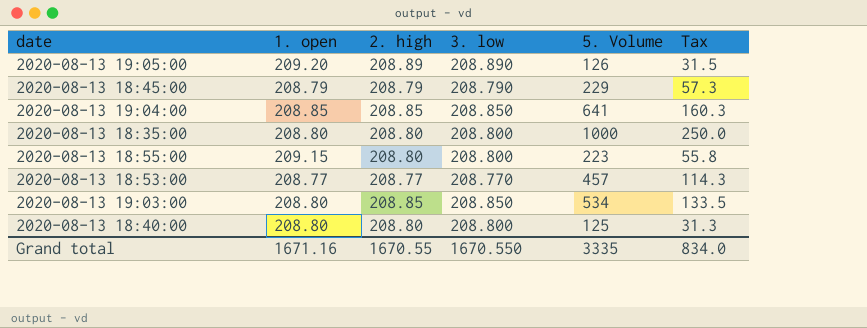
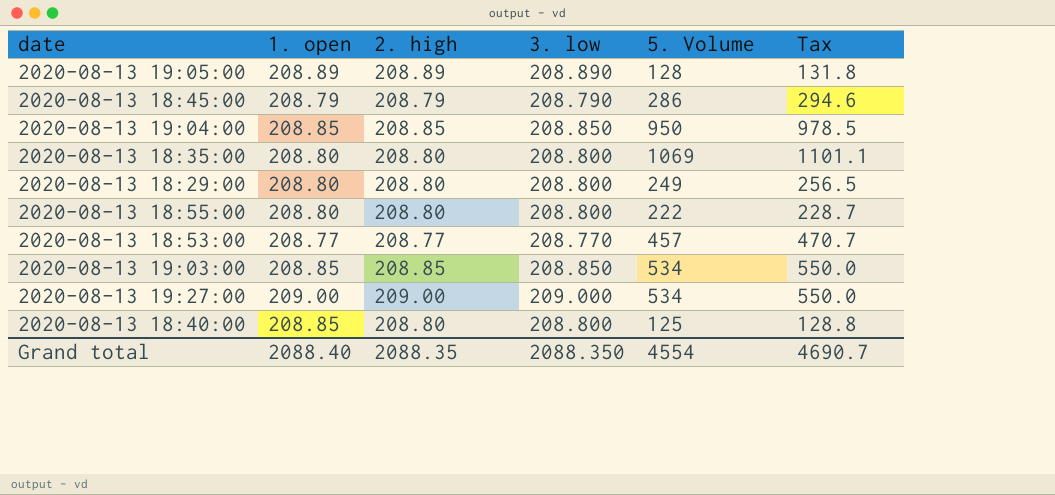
column Tax | formula: [5. Volume] * 0.25 -> [5. Volume] * 1.03
2020-08-13 19:05:00 | 1. open: 209.20 -> 208.89
2020-08-13 19:05:00 | 5. Volume: 126 -> 128
2020-08-13 18:45:00 | 5. Volume: 229 -> 286
2020-08-13 19:04:00 | 5. Volume: 641 -> 950
2020-08-13 18:35:00 | 5. Volume: 1000 -> 1069
row 2020-08-13 18:29:00: none -> 208.80 | 208.80 | 208.800 | 249 | 256.5
2020-08-13 18:55:00 | 1. open: 209.15 -> 208.80
2020-08-13 18:55:00 | 5. Volume: 223 -> 222
2020-08-13 19:03:00 | 1. open: 208.80 -> 208.85
row 2020-08-13 19:27:00: none -> 209.00 | 209.00 | 209.000 | 534 | 550.0
2020-08-13 18:40:00 | 1. open: 208.80 -> 208.85
Grand total | 1. open: 1671.16 -> 2088.40
Grand total | 2. high: 1670.55 -> 2088.35
Grand total | 3. low: 1670.550 -> 2088.350
Grand total | 5. Volume: 3335 -> 4554
Grand total | Tax: 834.0 -> 4690.7

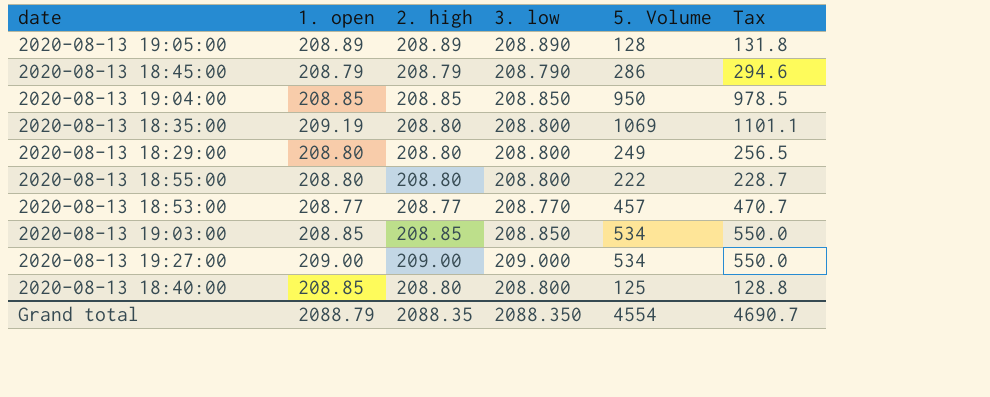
2020-08-13 18:35:00 | 1. open: 208.80 -> 209.19
Grand total | 1. open: 2088.40 -> 2088.79

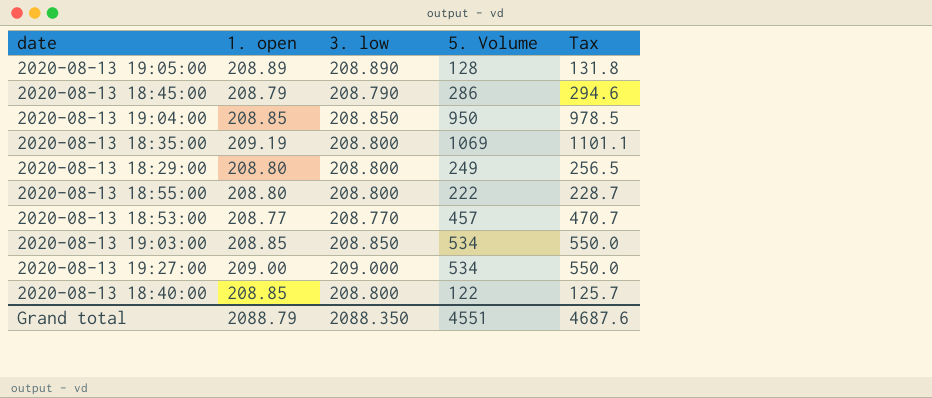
column 2. high | position: 3 -> none
2020-08-13 18:40:00 | 5. Volume: 125 -> 122
2020-08-13 18:40:00 | Tax: 128.8 -> 125.7
Grand total | 5. Volume: 4554 -> 4551
Grand total | Tax: 4690.7 -> 4687.6

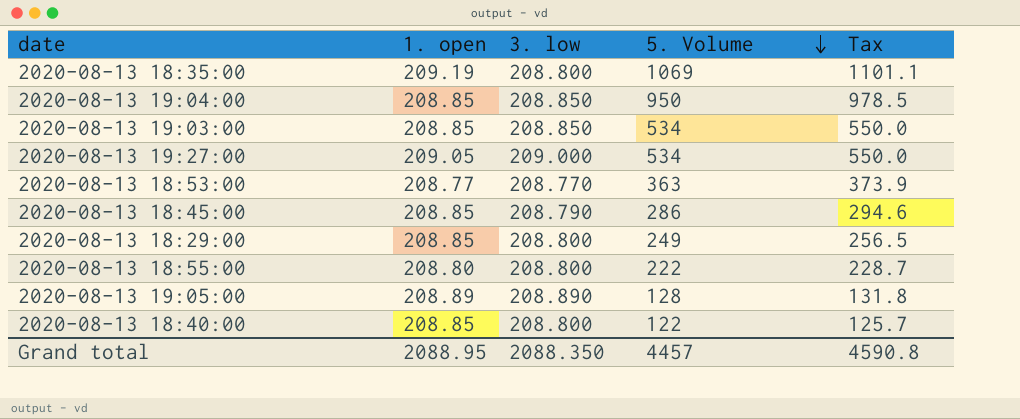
row order: none -> 5. Volume descending
2020-08-13 19:27:00 | 1. open: 209.00 -> 209.05
2020-08-13 18:53:00 | 5. Volume: 457 -> 363
2020-08-13 18:53:00 | Tax: 470.7 -> 373.9
2020-08-13 18:45:00 | 1. open: 208.79 -> 208.85
2020-08-13 18:29:00 | 1. open: 208.80 -> 208.85
Grand total | 1. open: 2088.79 -> 2088.95
Grand total | 5. Volume: 4551 -> 4457
Grand total | Tax: 4687.6 -> 4590.8

